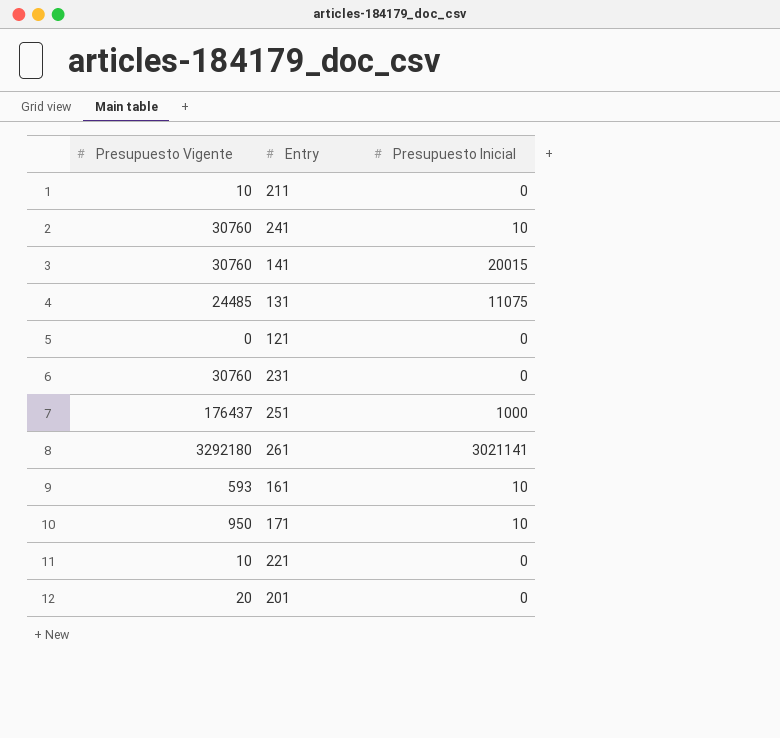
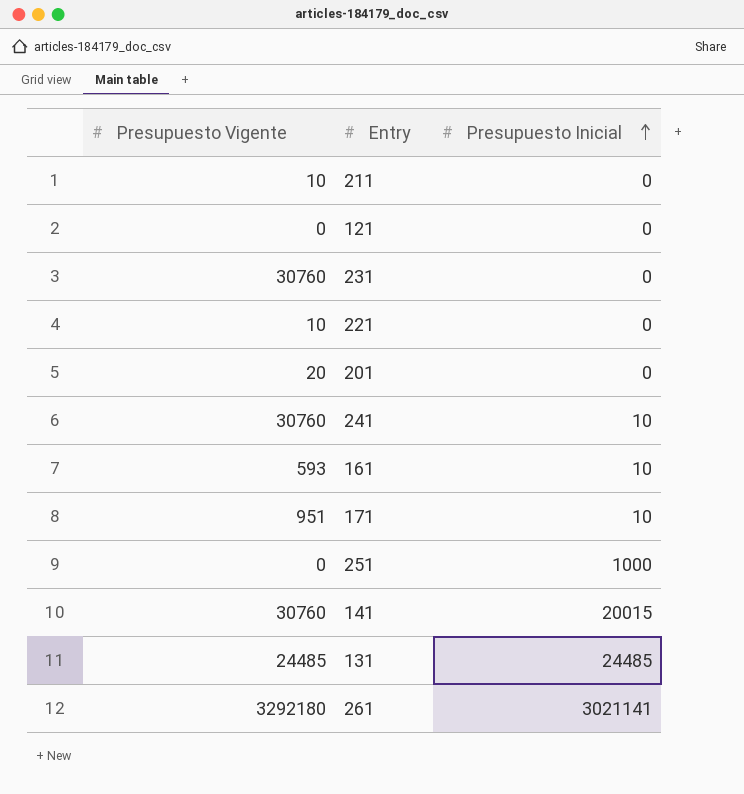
row order: none -> Presupuesto Inicial ascending
171 | Presupuesto Vigente: 950 -> 951
251 | Presupuesto Vigente: 176437 -> 0
131 | Presupuesto Inicial: 11075 -> 24485

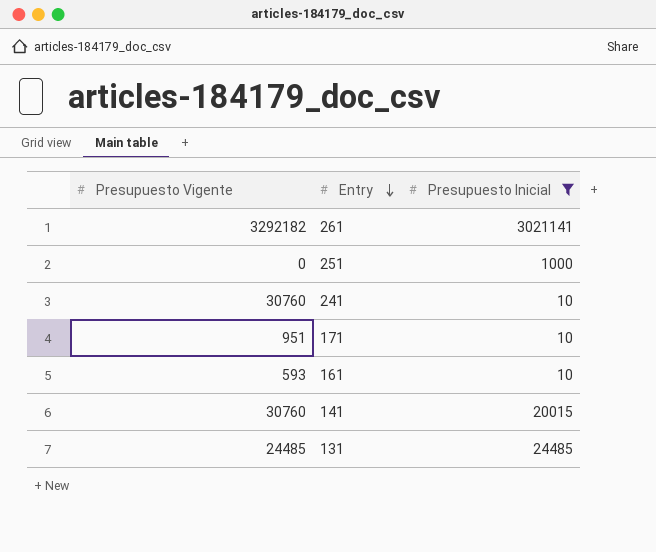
filter: none -> Presupuesto Inicial != 0
row order: Presupuesto Inicial ascending -> Entry descending
261 | Presupuesto Vigente: 3292180 -> 3292182

